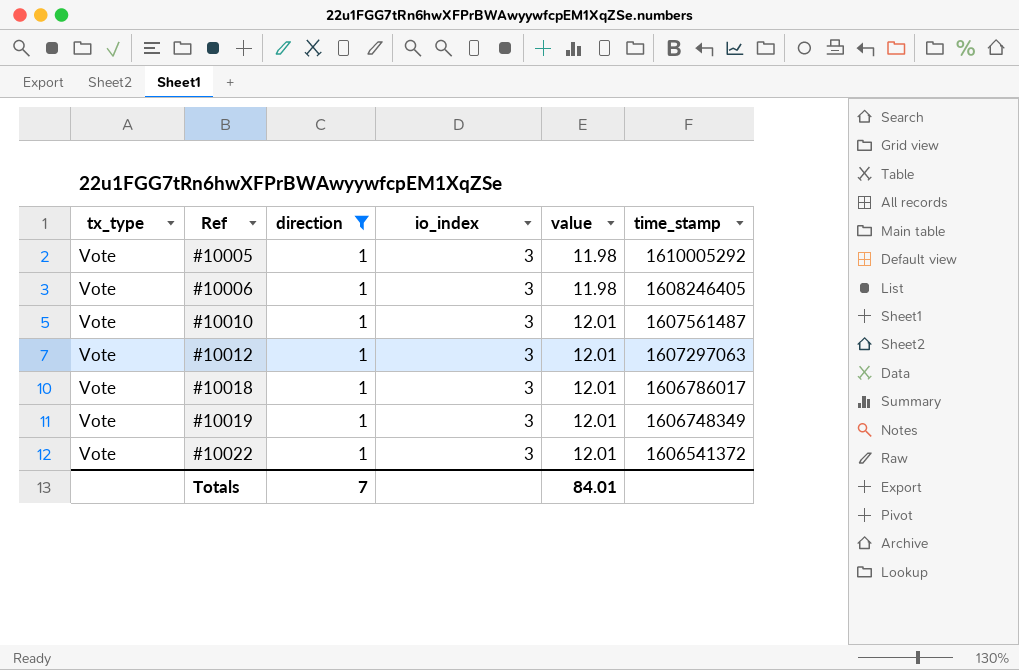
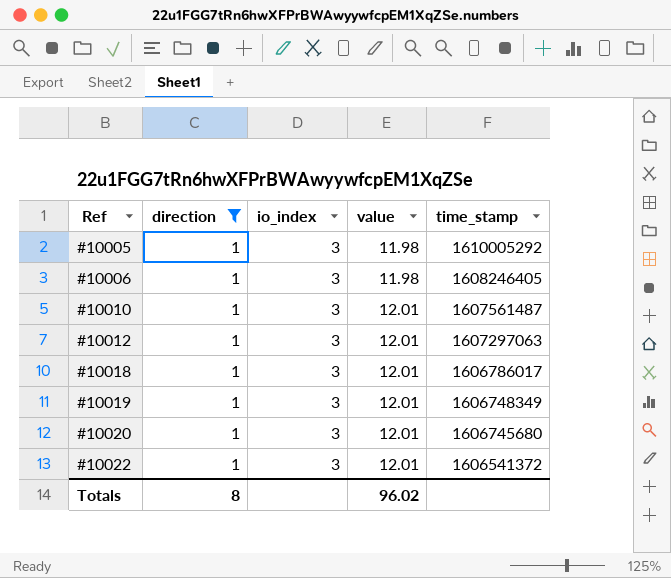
column tx_type | position: 1 -> none
row #10020: none -> 1 | 3 | 12.01 | 1606745680
Totals | direction: 7 -> 8
Totals | value: 84.01 -> 96.02

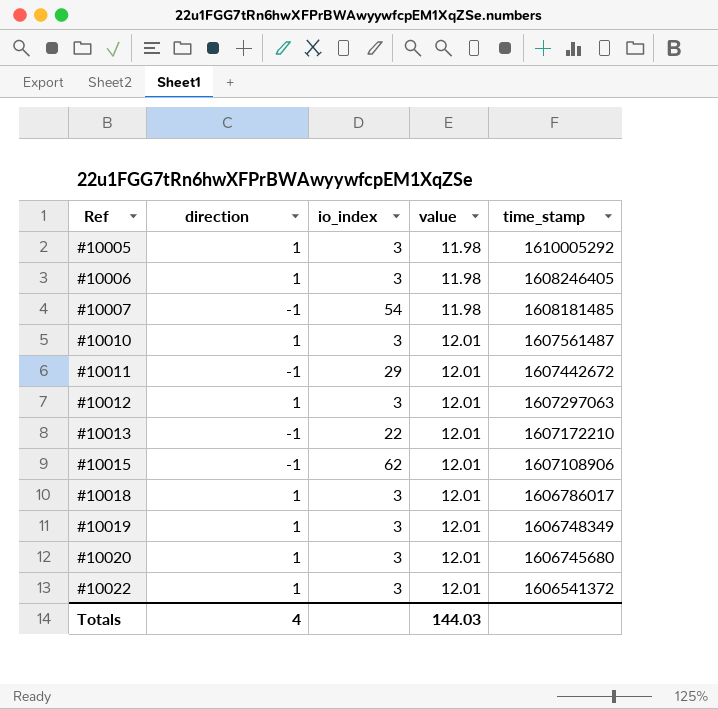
filter: direction = 1 -> none
Totals | direction: 8 -> 4
Totals | value: 96.02 -> 144.03

